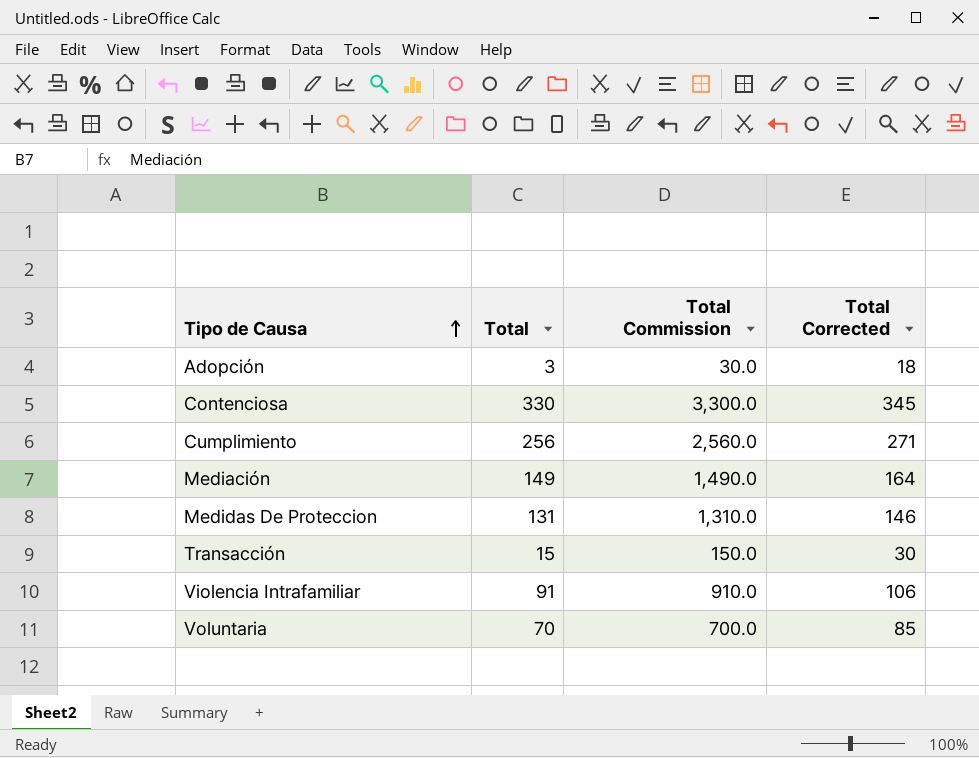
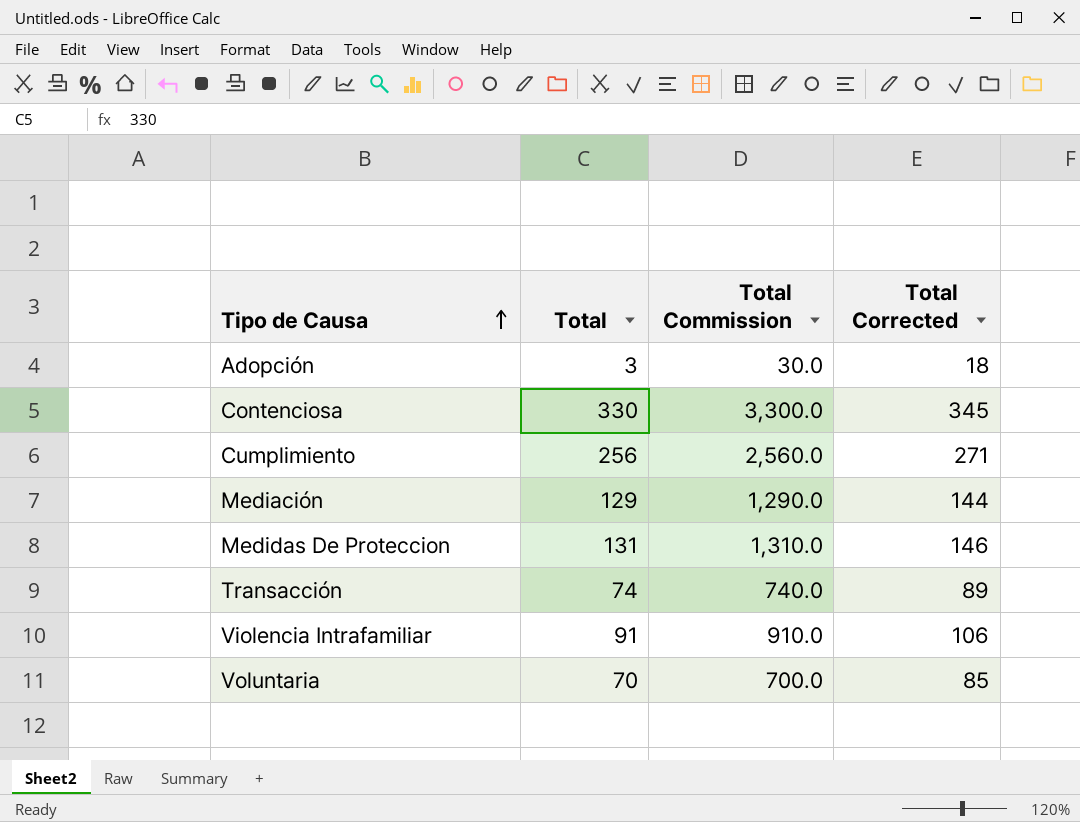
Mediación | Total: 149 -> 129
Mediación | Total Commission: 1,490.0 -> 1,290.0
Mediación | Total Corrected: 164 -> 144
Transacción | Total: 15 -> 74
Transacción | Total Commission: 150.0 -> 740.0
Transacción | Total Corrected: 30 -> 89

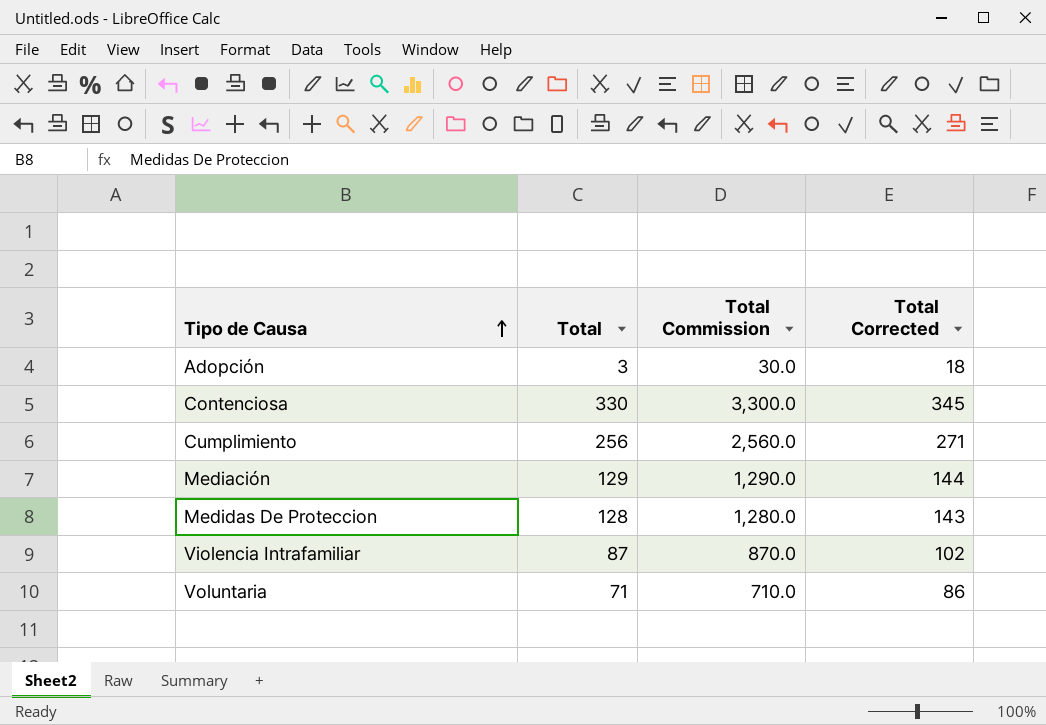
row Transacción: 74 | 740.0 | 89 -> none
Medidas De Proteccion | Total: 131 -> 128
Medidas De Proteccion | Total Commission: 1,310.0 -> 1,280.0
Medidas De Proteccion | Total Corrected: 146 -> 143
Violencia Intrafamiliar | Total: 91 -> 87
Violencia Intrafamiliar | Total Commission: 910.0 -> 870.0
Violencia Intrafamiliar | Total Corrected: 106 -> 102
Voluntaria | Total: 70 -> 71
Voluntaria | Total Commission: 700.0 -> 710.0
Voluntaria | Total Corrected: 85 -> 86

